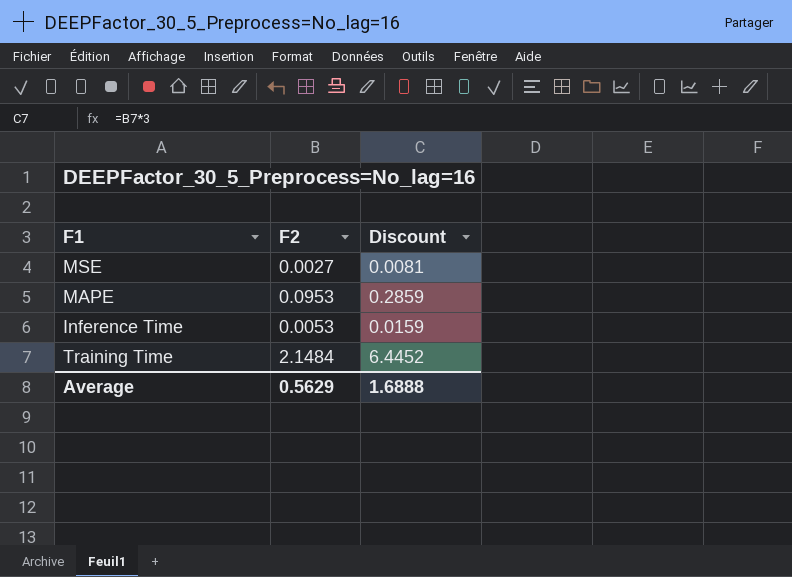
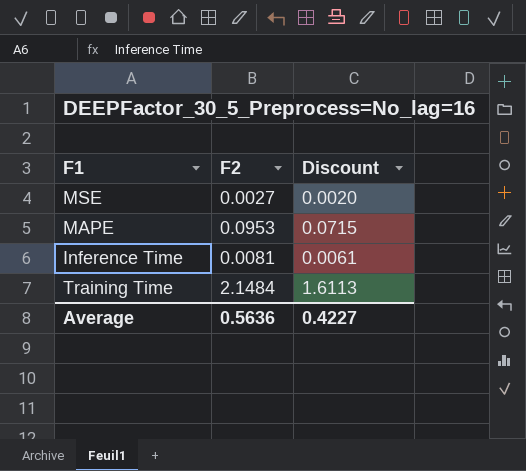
column Discount | formula: [F2] * 3 -> [F2] * 0.75
Inference Time | F2: 0.0053 -> 0.0081
Average | F2: 0.5629 -> 0.5636
Average | Discount: 1.6888 -> 0.4227

